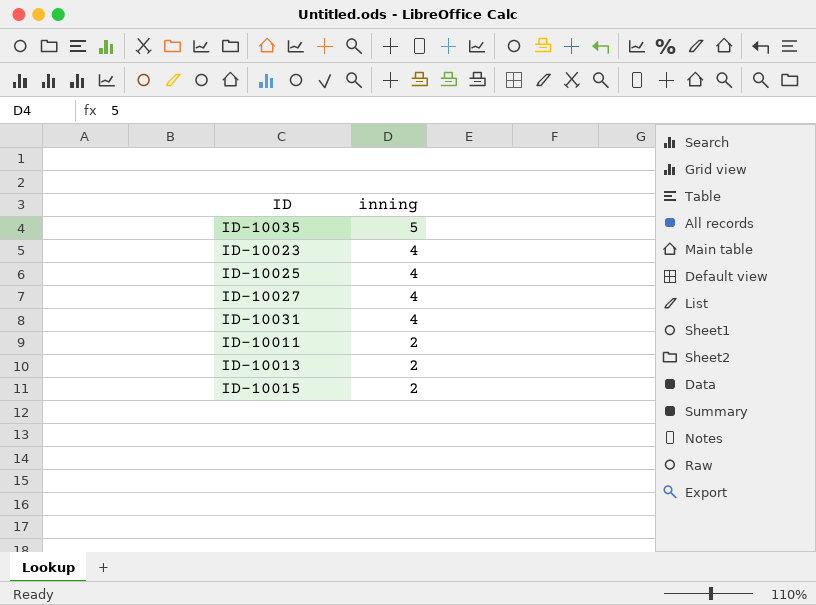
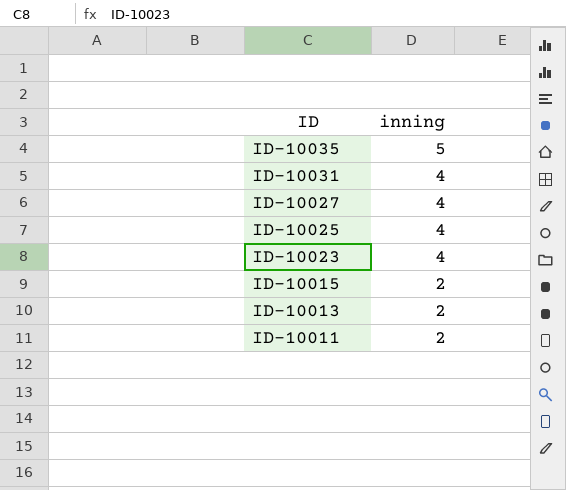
row order: inning descending -> ID descending

